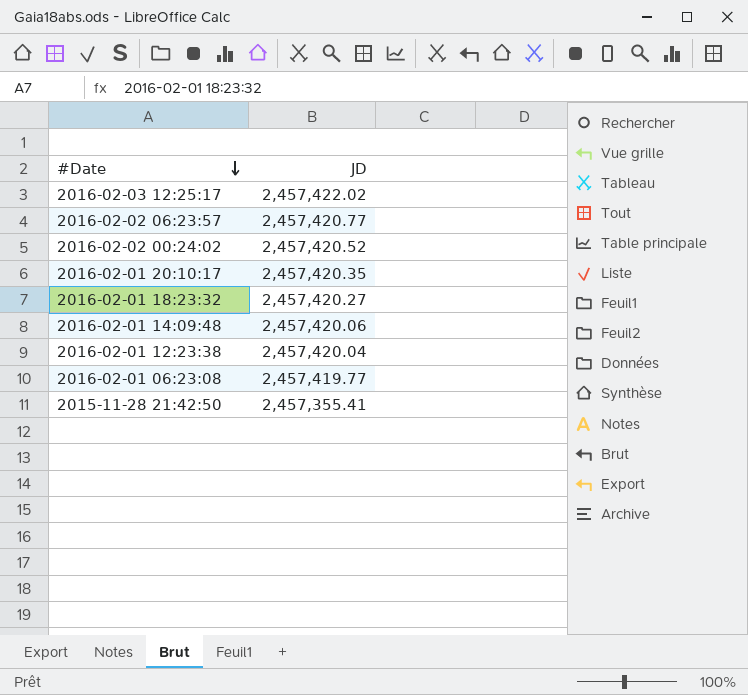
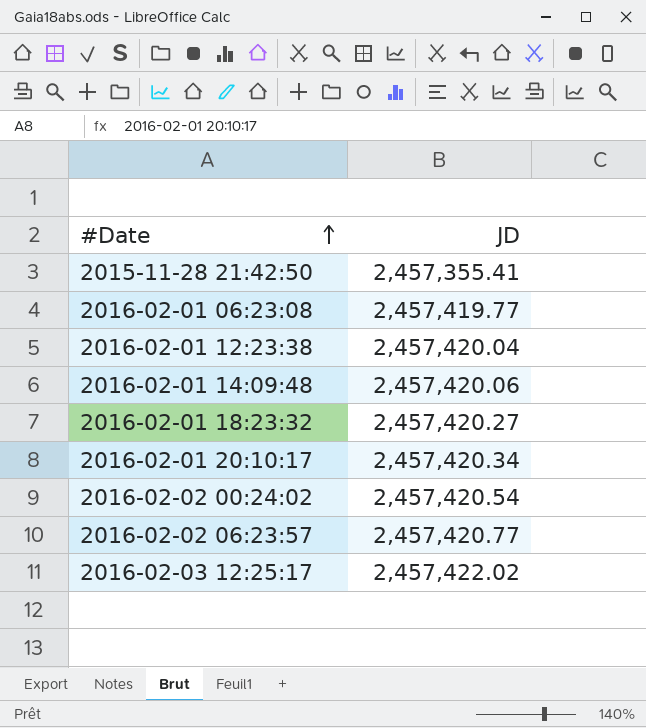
row order: #Date descending -> #Date ascending
2016-02-01 20:10:17 | JD: 2,457,420.35 -> 2,457,420.34
2016-02-02 00:24:02 | JD: 2,457,420.52 -> 2,457,420.54

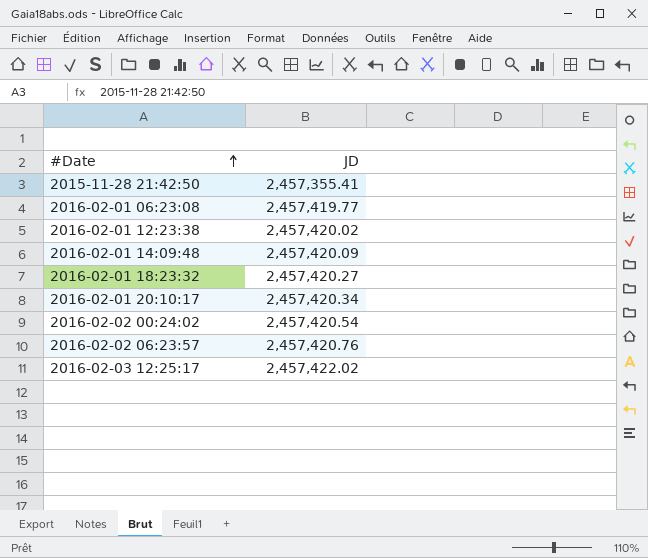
2016-02-01 12:23:38 | JD: 2,457,420.04 -> 2,457,420.02
2016-02-01 14:09:48 | JD: 2,457,420.06 -> 2,457,420.09
2016-02-02 06:23:57 | JD: 2,457,420.77 -> 2,457,420.76

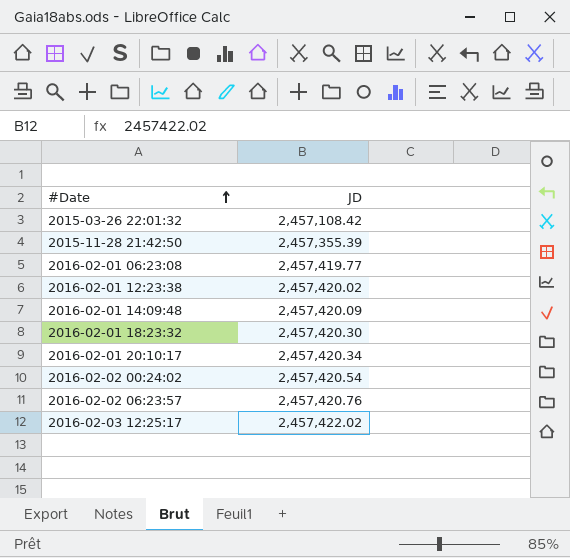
row 2015-03-26 22:01:32: none -> 2,457,108.42
2015-11-28 21:42:50 | JD: 2,457,355.41 -> 2,457,355.39
2016-02-01 18:23:32 | JD: 2,457,420.27 -> 2,457,420.30

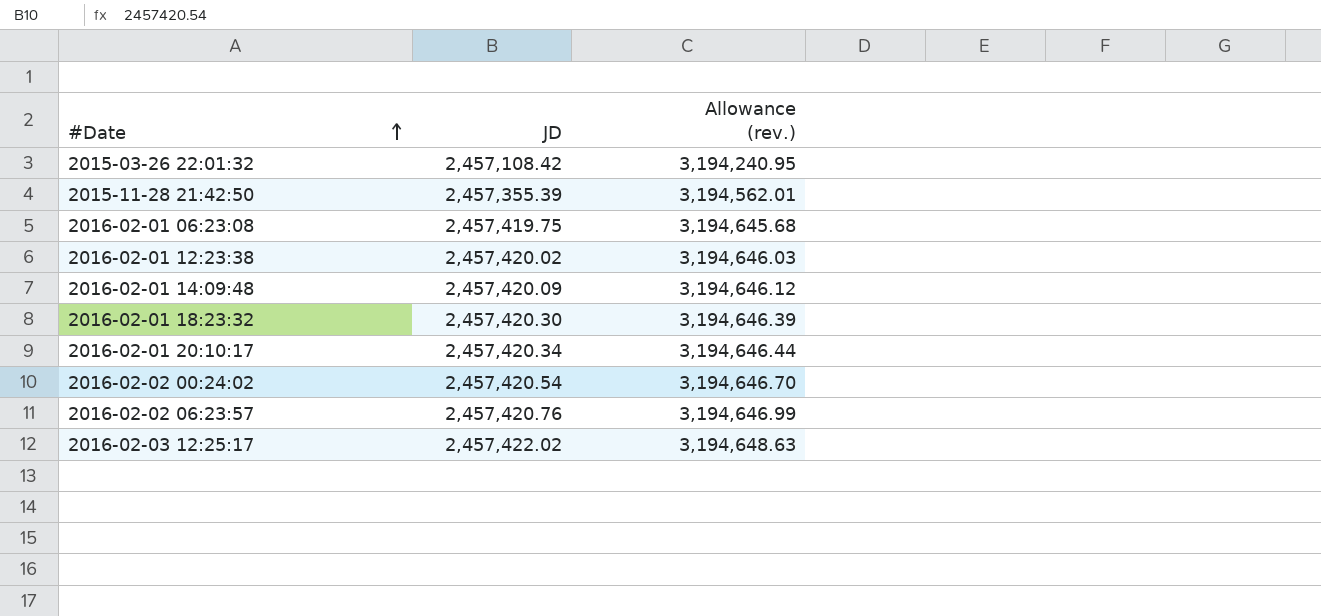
column Allowance (rev.) | formula: none -> [JD] * 1.3
2016-02-01 06:23:08 | JD: 2,457,419.77 -> 2,457,419.75

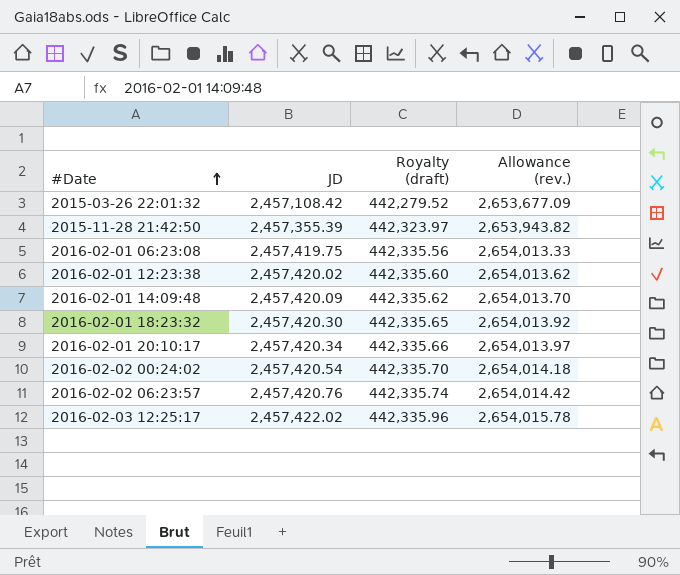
column Royalty (draft) | formula: none -> [JD] * 0.18
column Allowance (rev.) | formula: [JD] * 1.3 -> [JD] * 1.08

